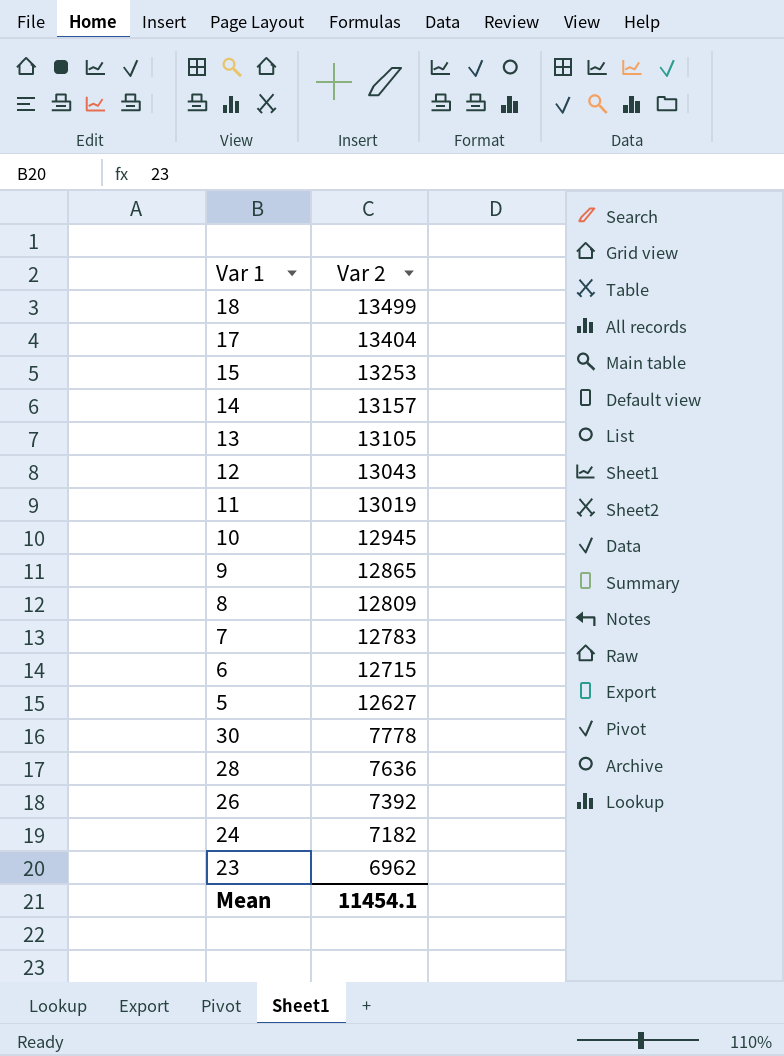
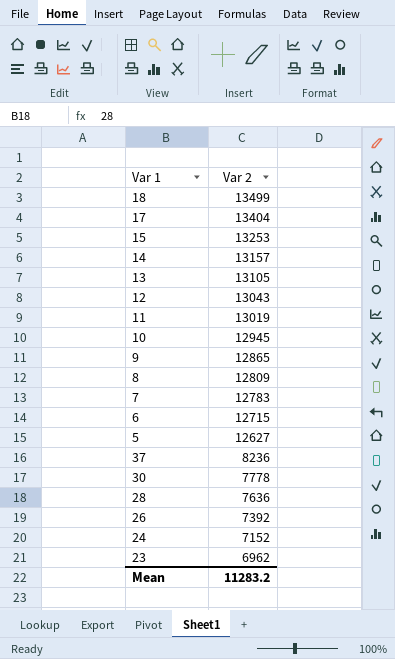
row 37: none -> 8236
24 | Var 2: 7182 -> 7152
Mean | Var 2: 11454.1 -> 11283.2

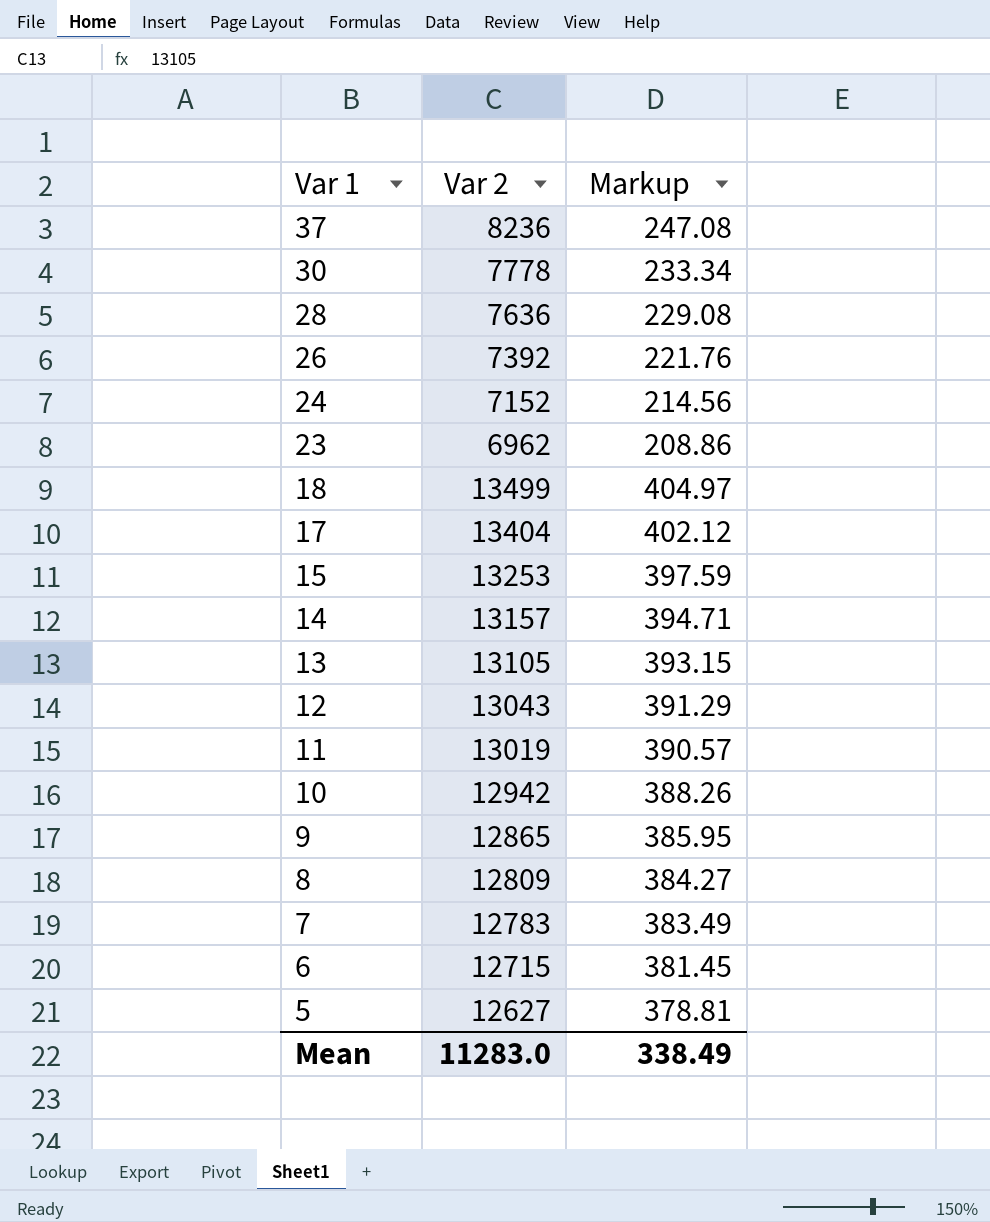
row order: Var 2 descending -> Var 1 descending
column Markup | formula: none -> [Var 2] * 0.03
10 | Var 2: 12945 -> 12942
Mean | Var 2: 11283.2 -> 11283.0

